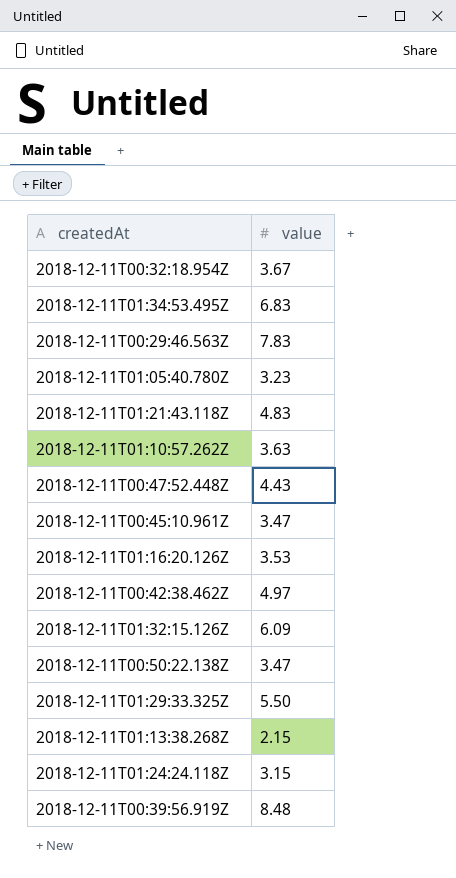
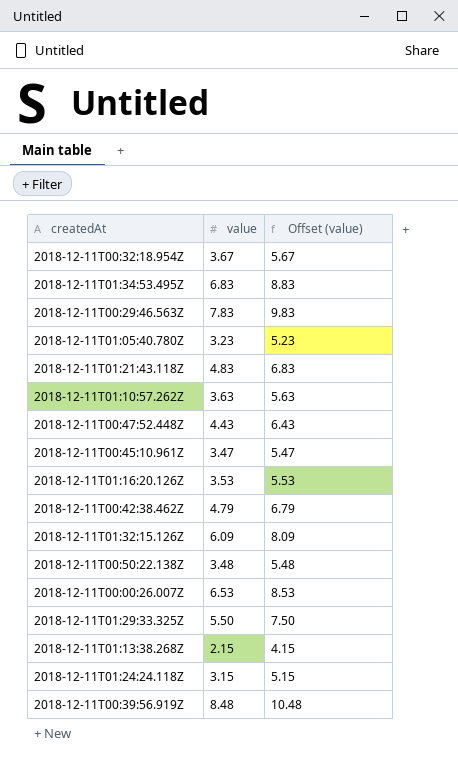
column Offset (value) | formula: none -> [value] + 2
2018-12-11T00:42:38.462Z | value: 4.97 -> 4.79
2018-12-11T00:50:22.138Z | value: 3.47 -> 3.48
row 2018-12-11T00:00:26.007Z: none -> 6.53 | 8.53

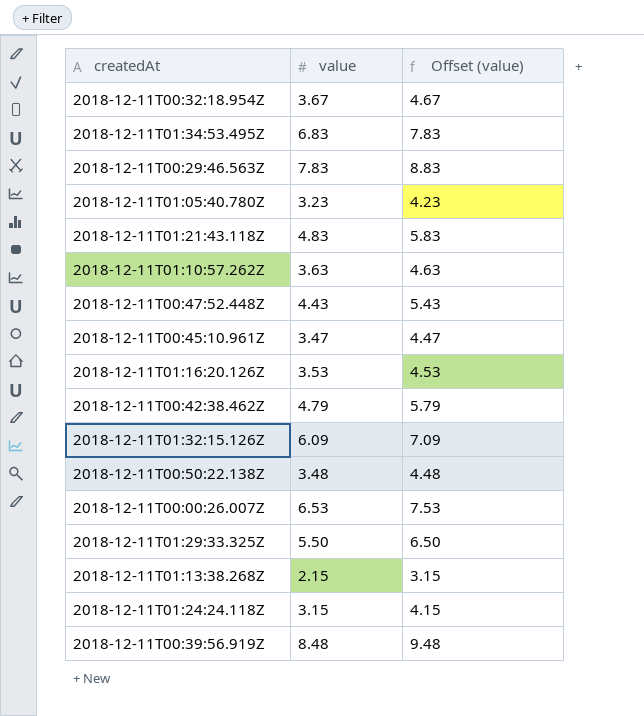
column Offset (value) | formula: [value] + 2 -> [value] + 1

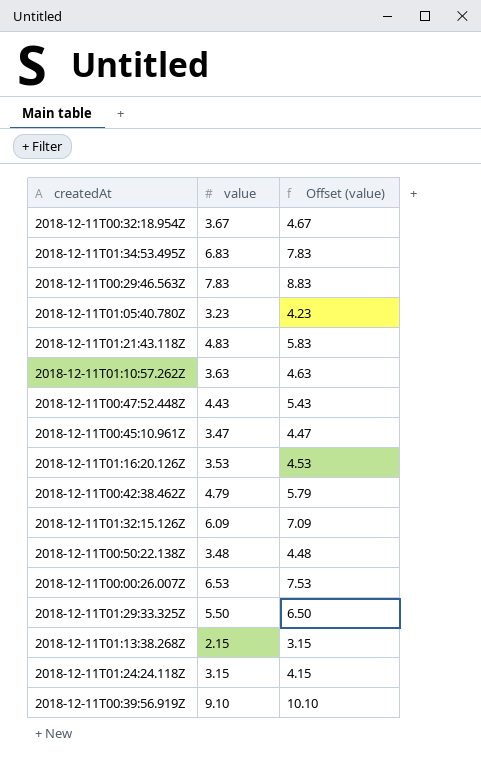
2018-12-11T00:39:56.919Z | value: 8.48 -> 9.10
2018-12-11T00:39:56.919Z | Offset (value): 9.48 -> 10.10

